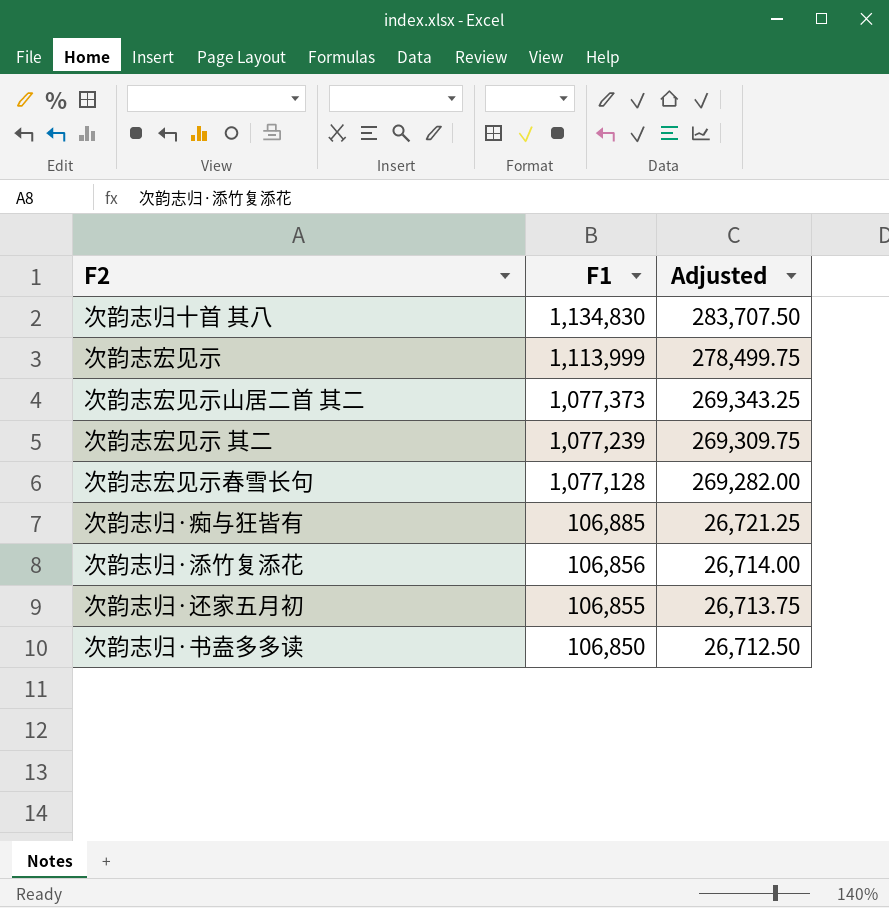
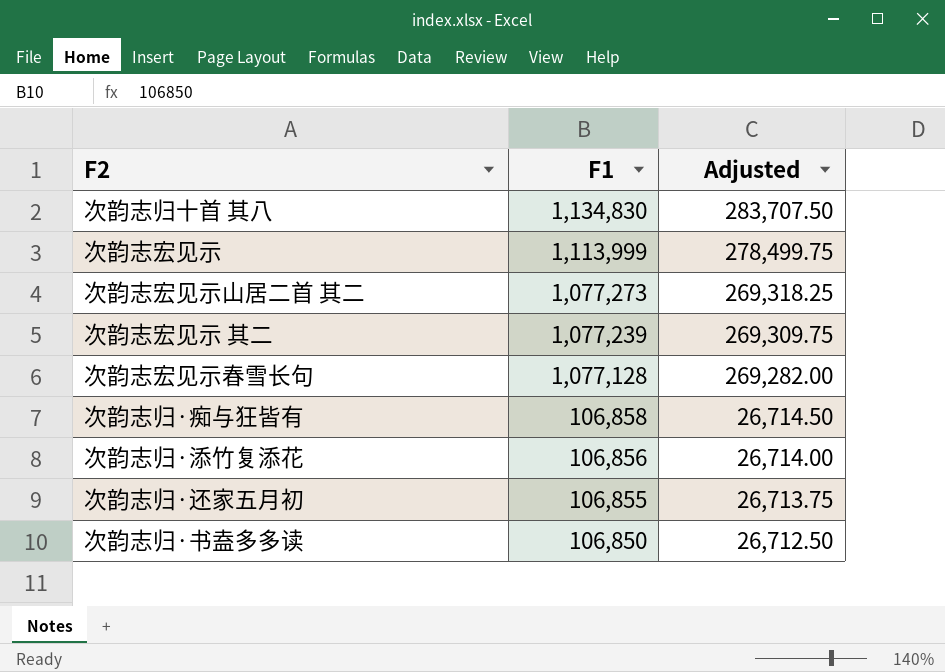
次韵志宏见示山居二首 其二 | F1: 1,077,373 -> 1,077,273
次韵志宏见示山居二首 其二 | Adjusted: 269,343.25 -> 269,318.25
次韵志归·痴与狂皆有 | F1: 106,885 -> 106,858
次韵志归·痴与狂皆有 | Adjusted: 26,721.25 -> 26,714.50

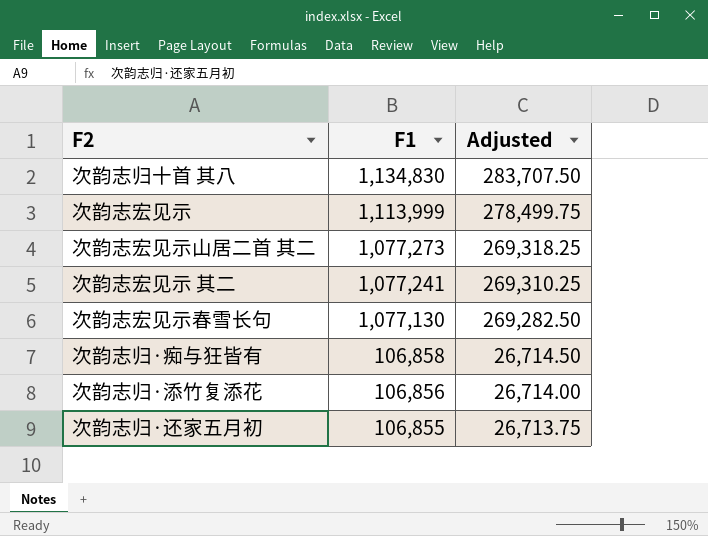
row 次韵志归·书盍多多读: 106,850 | 26,712.50 -> none
次韵志宏见示 其二 | F1: 1,077,239 -> 1,077,241
次韵志宏见示 其二 | Adjusted: 269,309.75 -> 269,310.25
次韵志宏见示春雪长句 | F1: 1,077,128 -> 1,077,130
次韵志宏见示春雪长句 | Adjusted: 269,282.00 -> 269,282.50

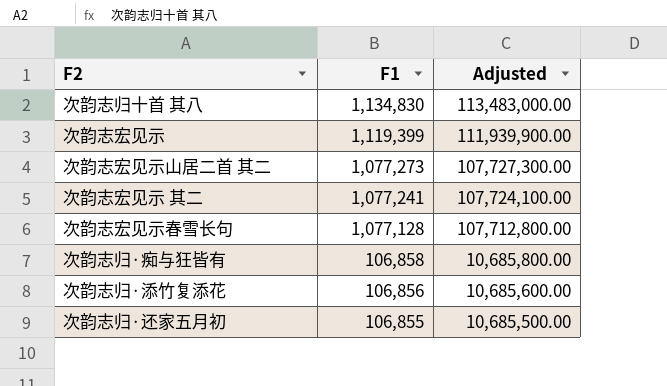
column Adjusted | formula: [F1] * 0.25 -> [F1] * 100
次韵志宏见示 | F1: 1,113,999 -> 1,119,399
次韵志宏见示春雪长句 | F1: 1,077,130 -> 1,077,128

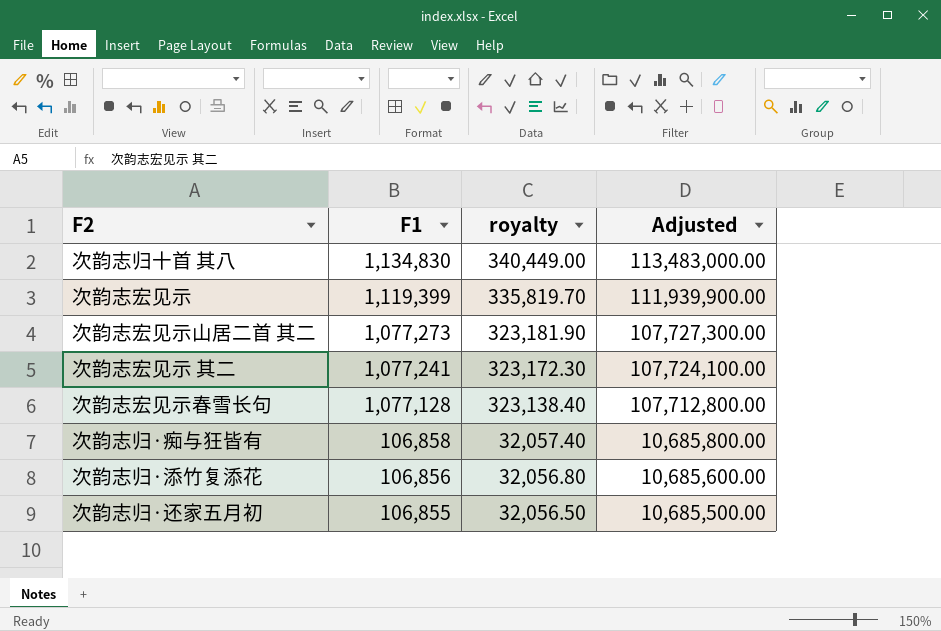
column royalty | formula: none -> [F1] * 0.3

